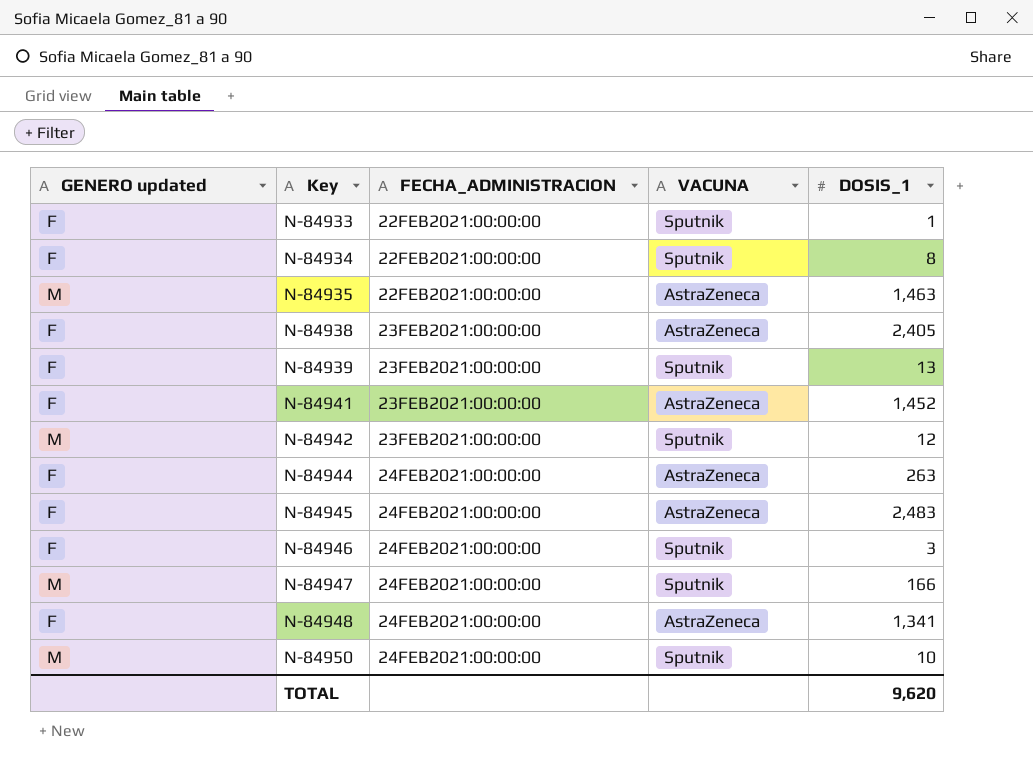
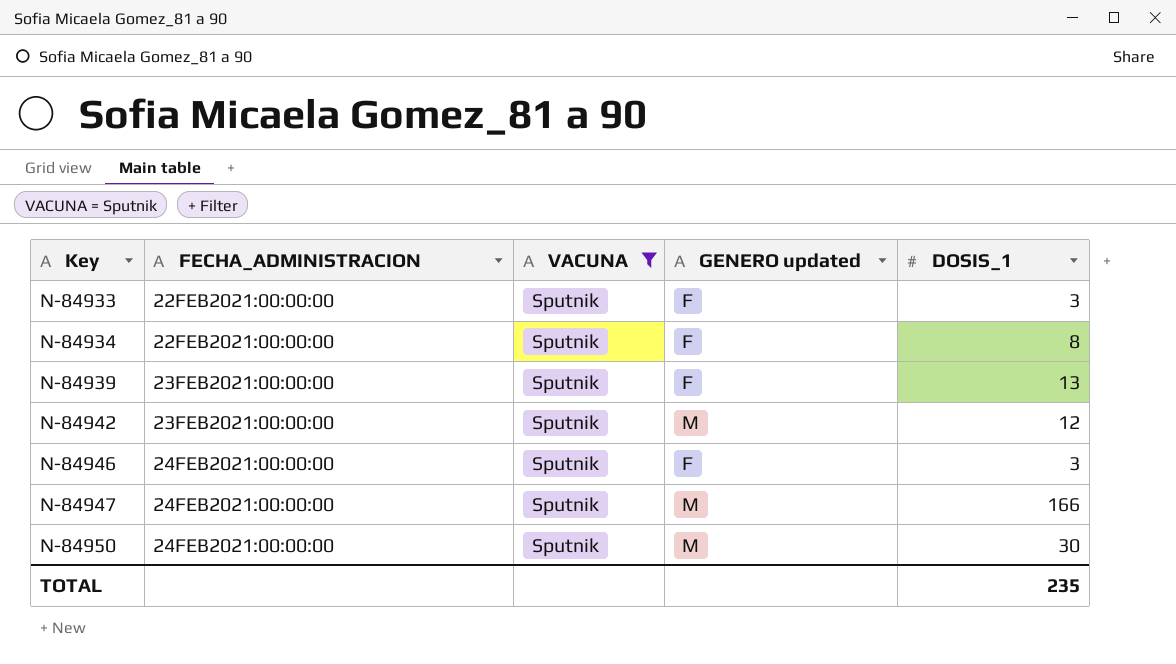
filter: none -> VACUNA = Sputnik
column GENERO updated | position: 1 -> 4
N-84933 | DOSIS_1: 1 -> 3
N-84950 | DOSIS_1: 10 -> 30
TOTAL | DOSIS_1: 9,620 -> 235

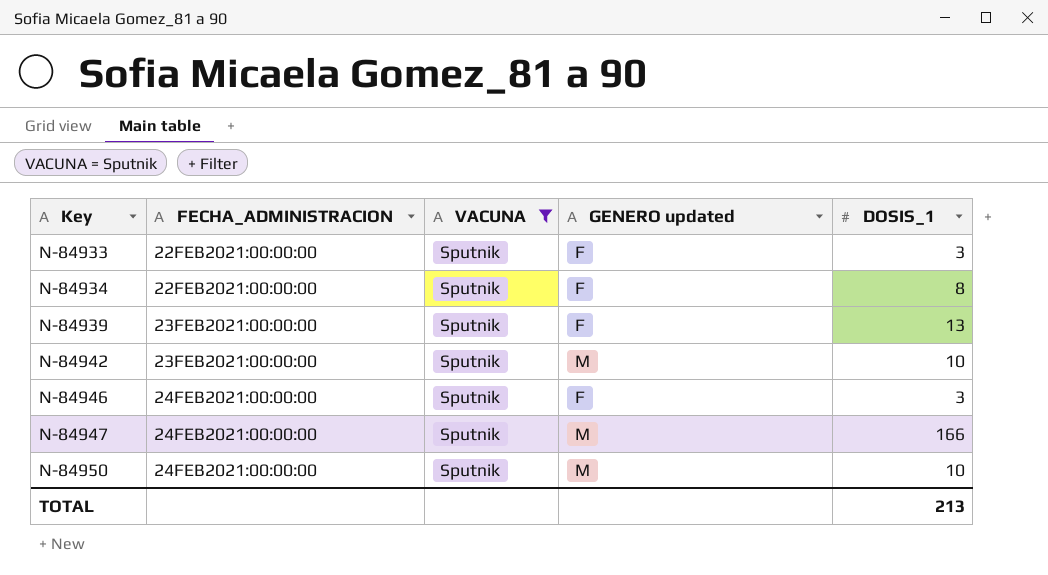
N-84942 | DOSIS_1: 12 -> 10
N-84950 | DOSIS_1: 30 -> 10
TOTAL | DOSIS_1: 235 -> 213

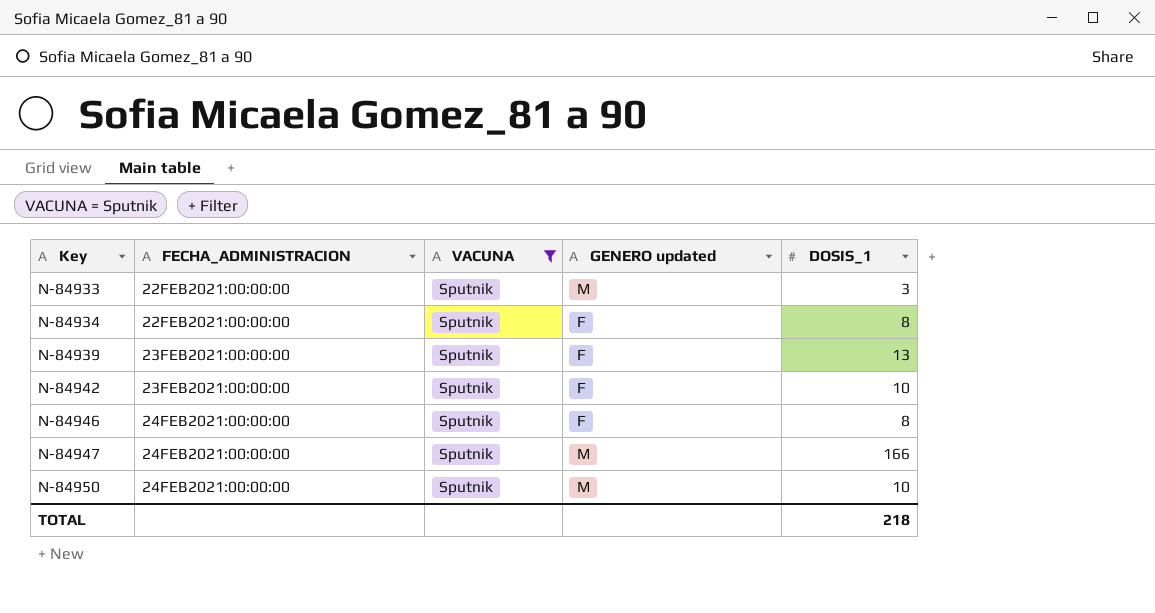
N-84933 | GENERO updated: F -> M
N-84942 | GENERO updated: M -> F
N-84946 | DOSIS_1: 3 -> 8
TOTAL | DOSIS_1: 213 -> 218

